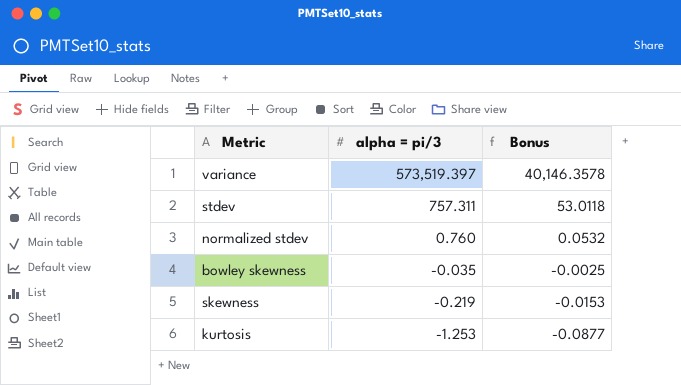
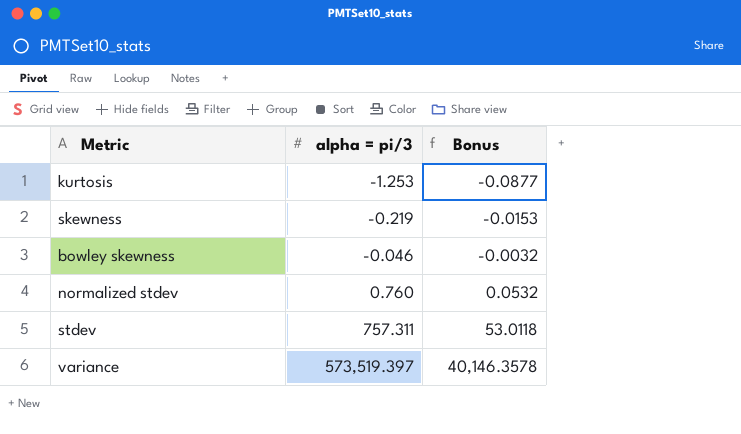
row order: alpha = pi/3 descending -> alpha = pi/3 ascending
bowley skewness | alpha = pi/3: -0.035 -> -0.046
bowley skewness | Bonus: -0.0025 -> -0.0032

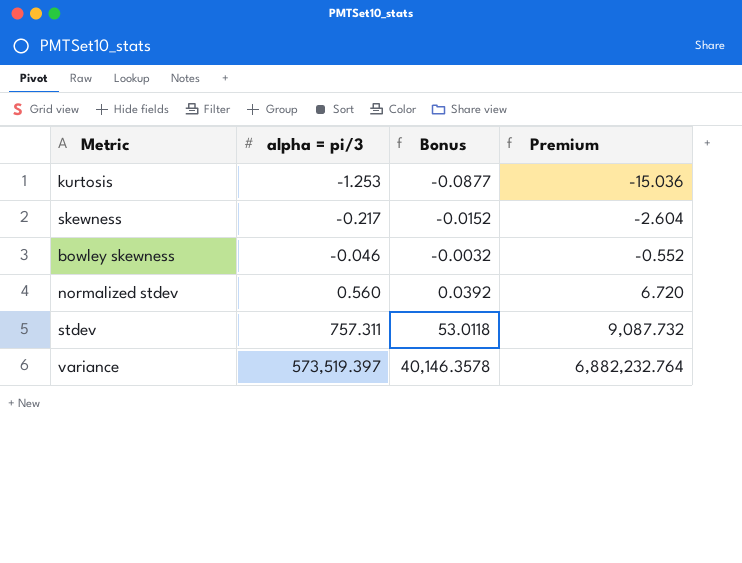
column Premium | formula: none -> [alpha = pi/3] * 12
skewness | alpha = pi/3: -0.219 -> -0.217
skewness | Bonus: -0.0153 -> -0.0152
normalized stdev | alpha = pi/3: 0.760 -> 0.560
normalized stdev | Bonus: 0.0532 -> 0.0392

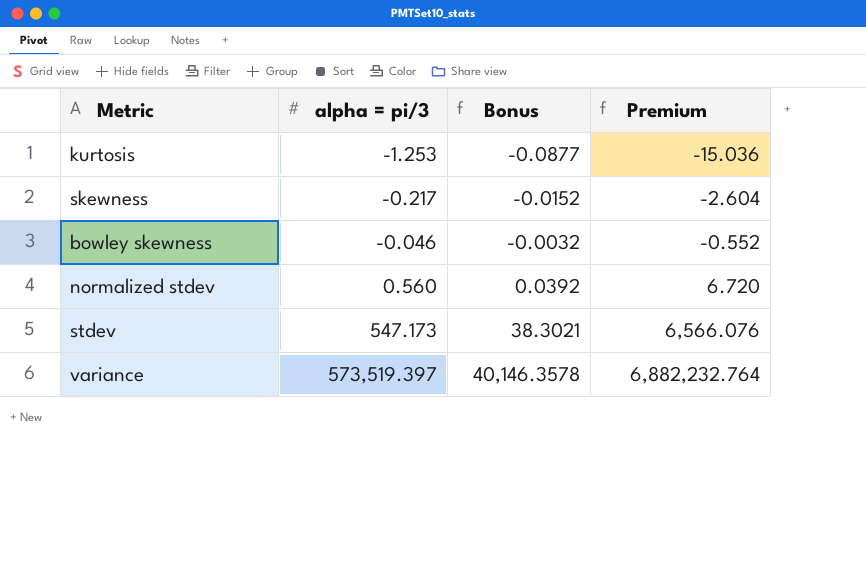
stdev | alpha = pi/3: 757.311 -> 547.173
stdev | Bonus: 53.0118 -> 38.3021
stdev | Premium: 9,087.732 -> 6,566.076

